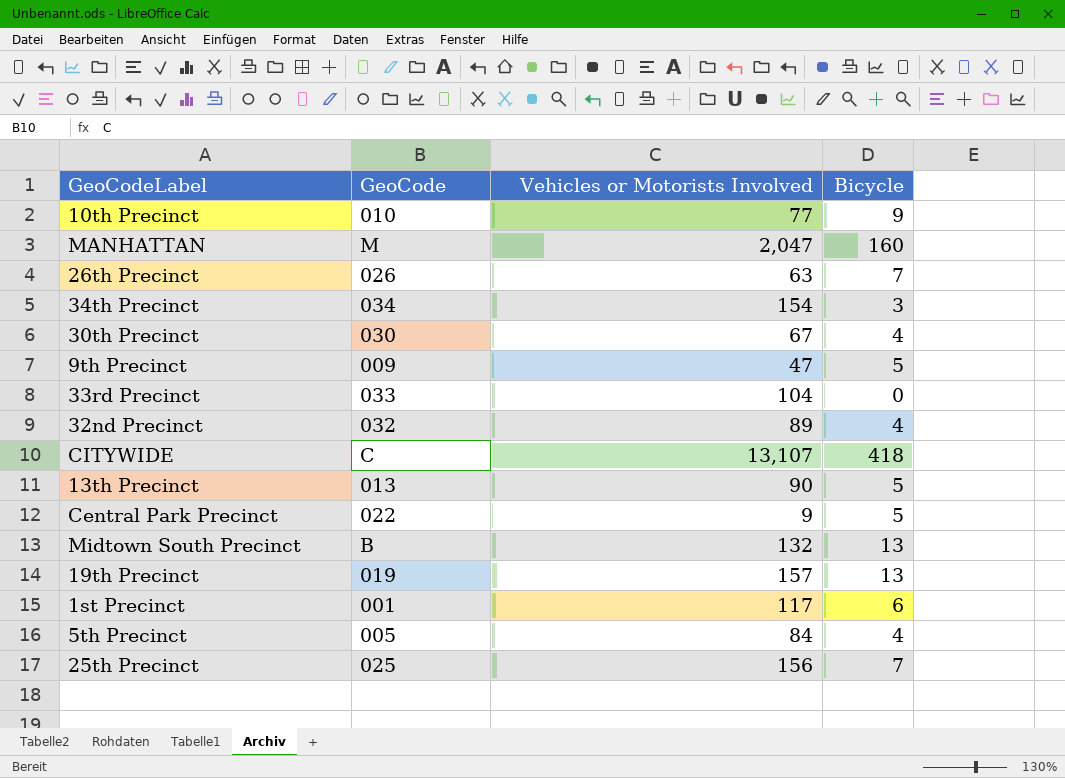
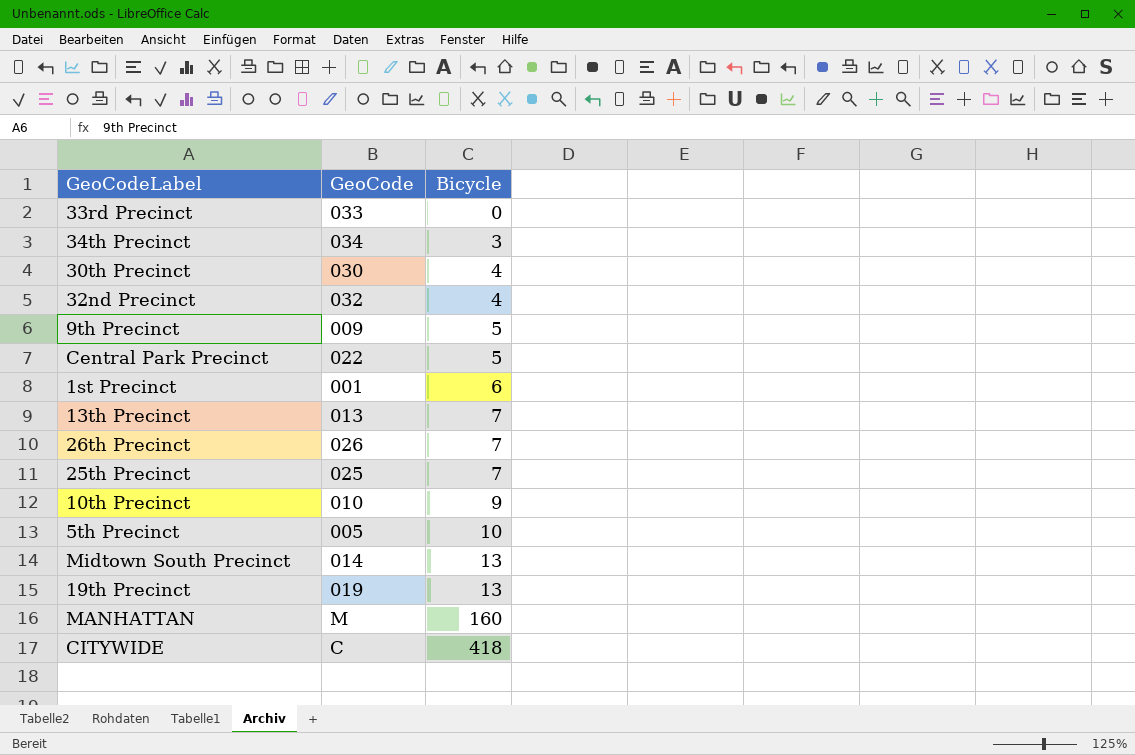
row order: none -> Bicycle ascending
column Vehicles or Motorists Involved | position: 3 -> none
13th Precinct | Bicycle: 5 -> 7
5th Precinct | Bicycle: 4 -> 10
Midtown South Precinct | GeoCode: B -> 014

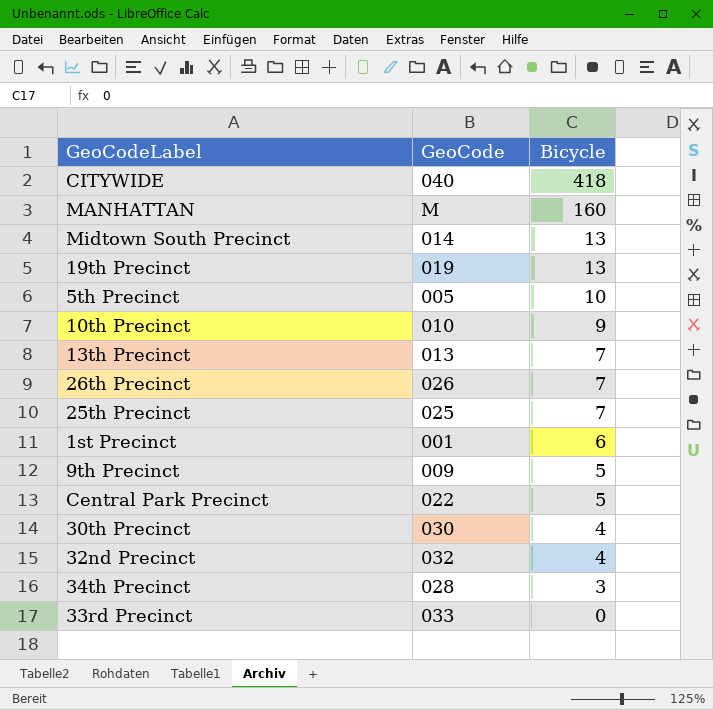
row order: Bicycle ascending -> Bicycle descending
CITYWIDE | GeoCode: C -> 040
34th Precinct | GeoCode: 034 -> 028

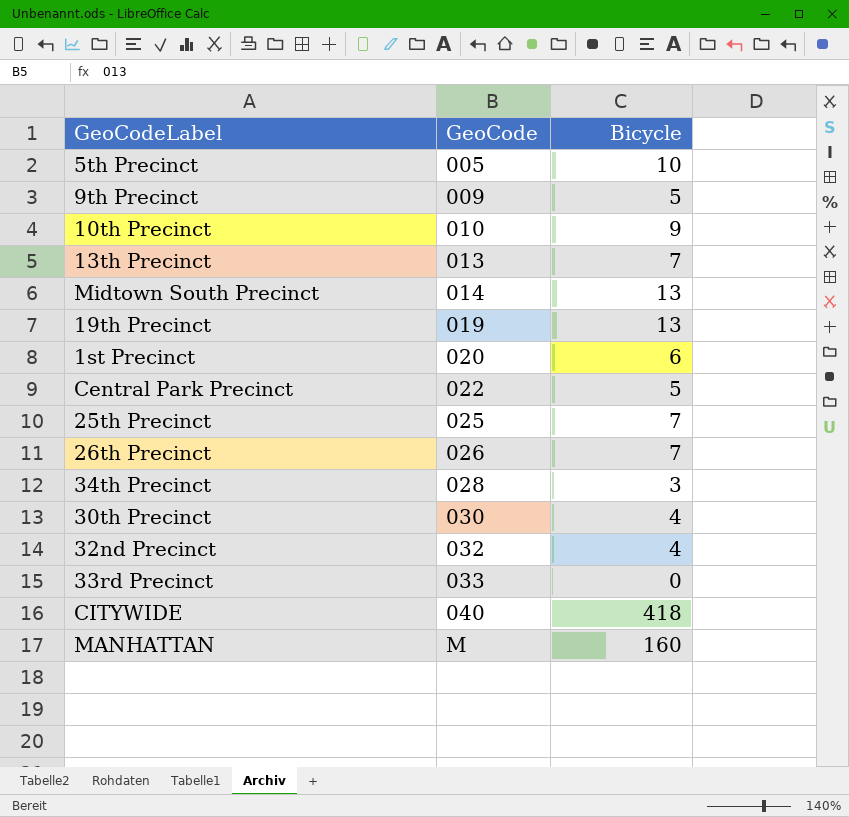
row order: Bicycle descending -> GeoCode ascending
1st Precinct | GeoCode: 001 -> 020

